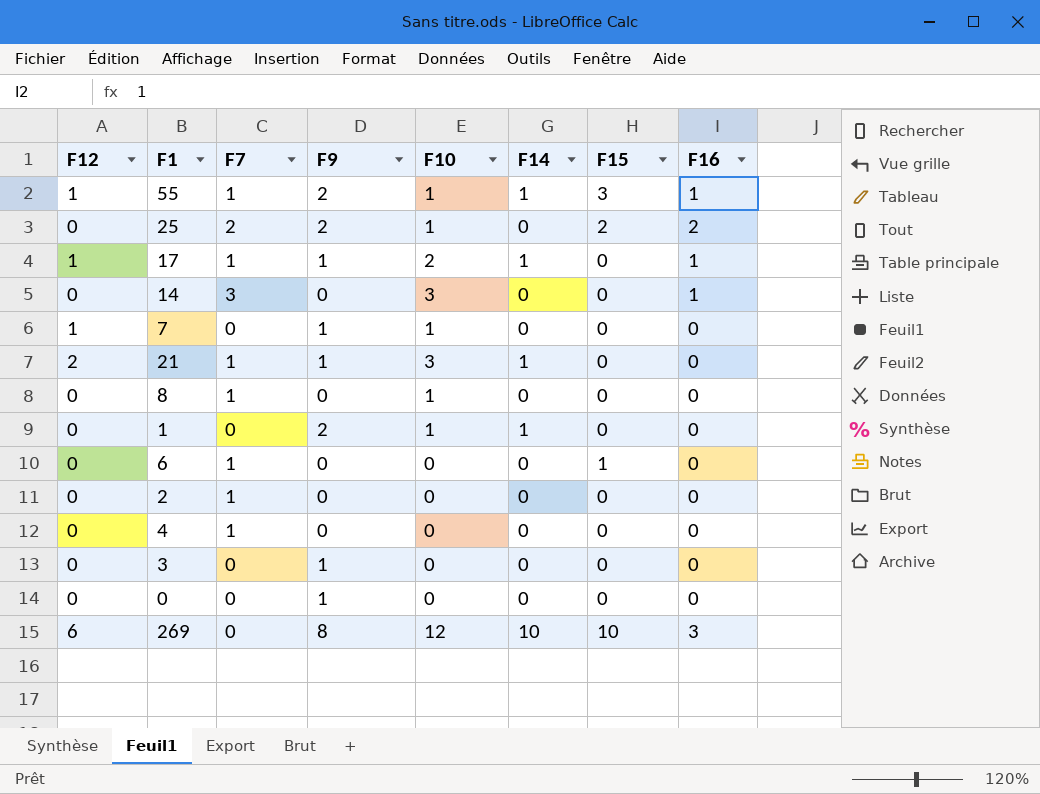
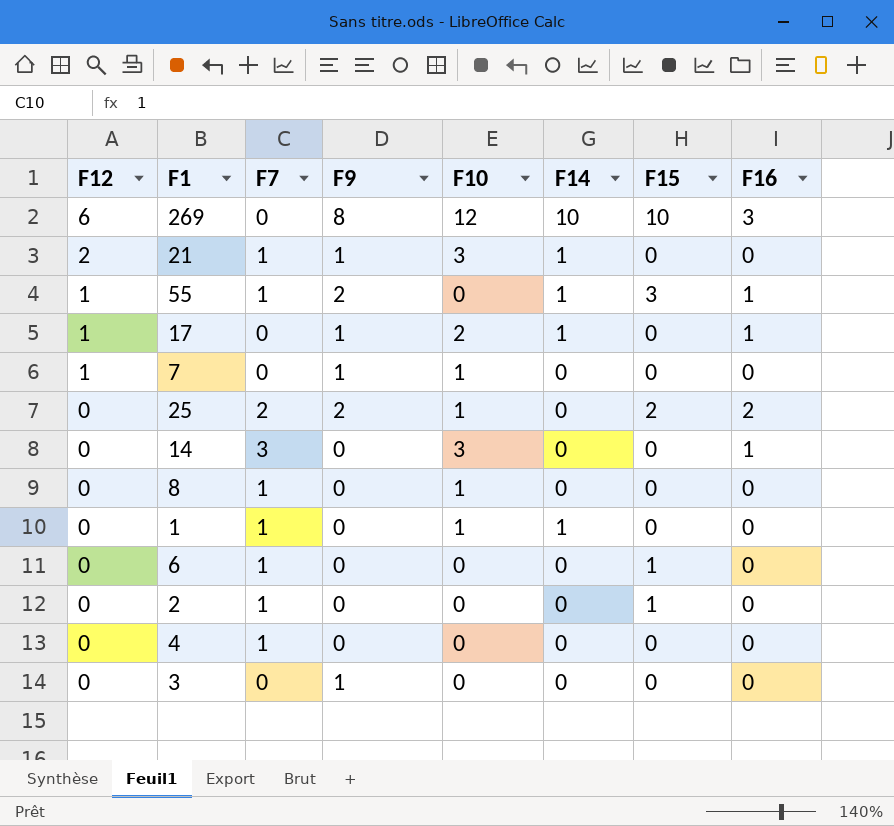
row order: none -> F12 descending
row 0: 0 | 0 | 1 | 0 | 0 | 0 | 0 -> none
55 | F10: 1 -> 0
17 | F7: 1 -> 0
1 | F7: 0 -> 1
1 | F9: 2 -> 0
2 | F15: 0 -> 1

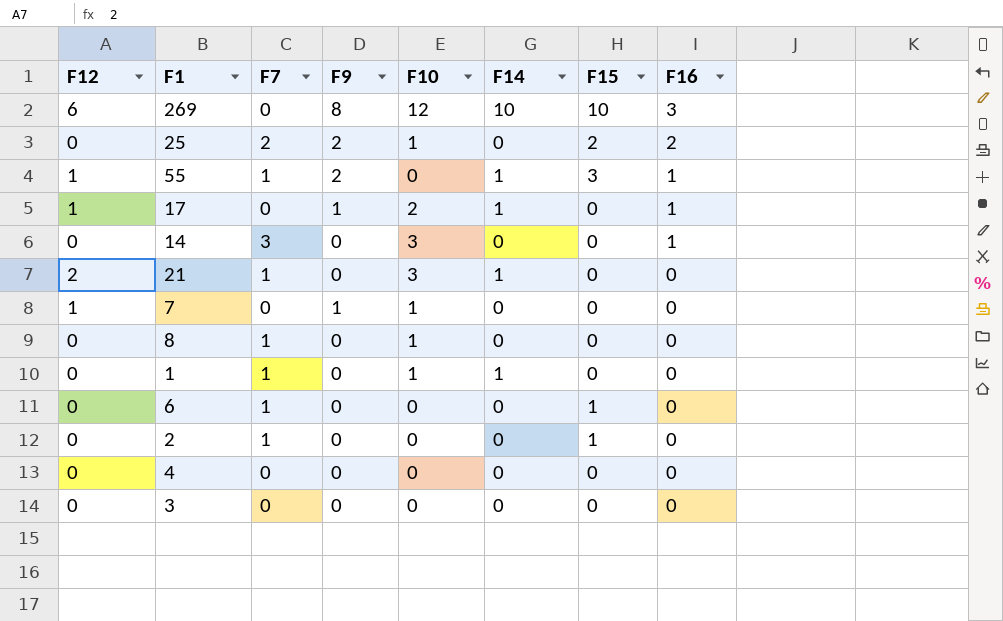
row order: F12 descending -> F16 descending
21 | F9: 1 -> 0
4 | F7: 1 -> 0
3 | F9: 1 -> 0

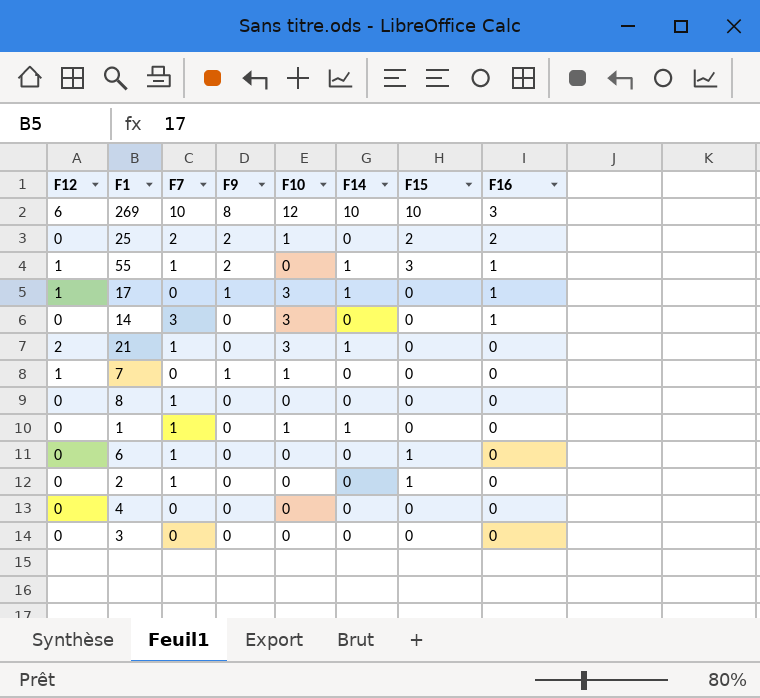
269 | F7: 0 -> 10
17 | F10: 2 -> 3
8 | F10: 1 -> 0

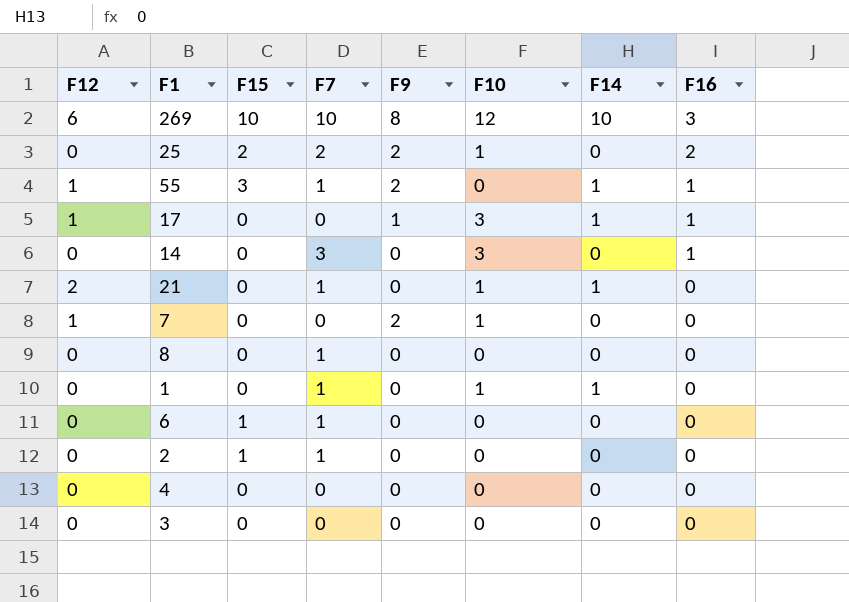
column F15 | position: 7 -> 3
21 | F10: 3 -> 1
7 | F9: 1 -> 2

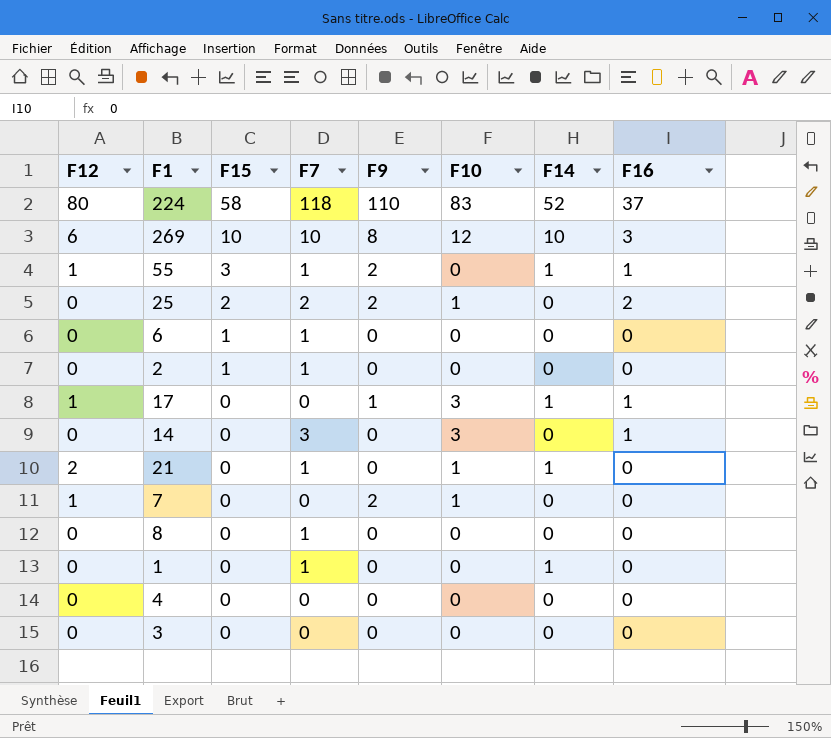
row order: F16 descending -> F15 descending
row 224: none -> 80 | 58 | 118 | 110 | 83 | 52 | 37
1 | F10: 1 -> 0

